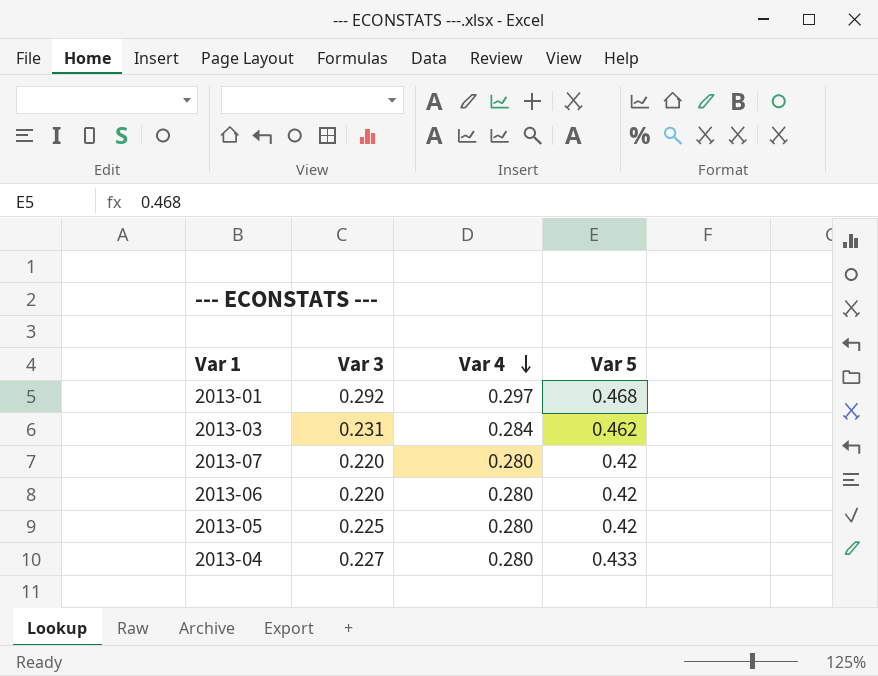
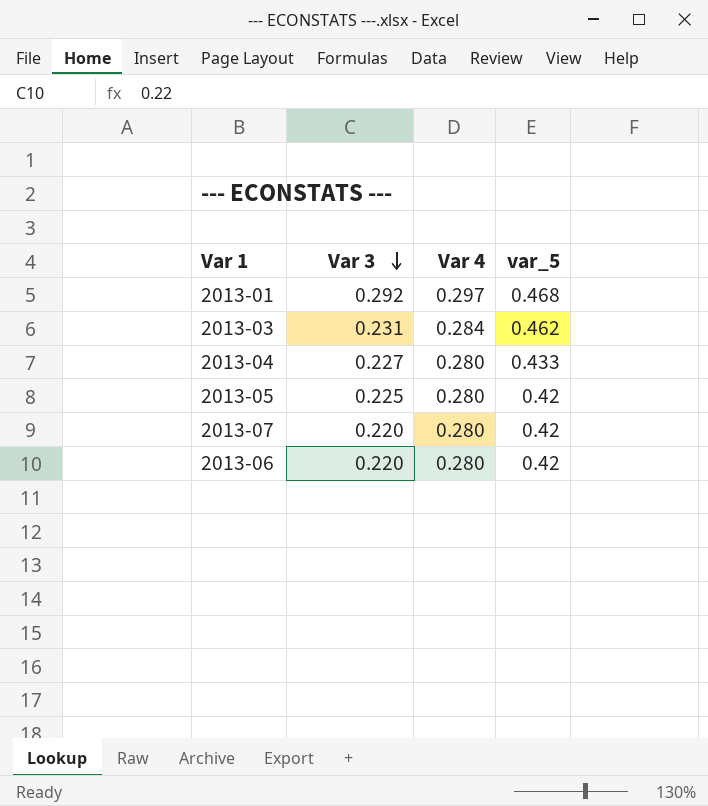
row order: Var 4 descending -> Var 3 descending
column name: Var 5 -> var_5

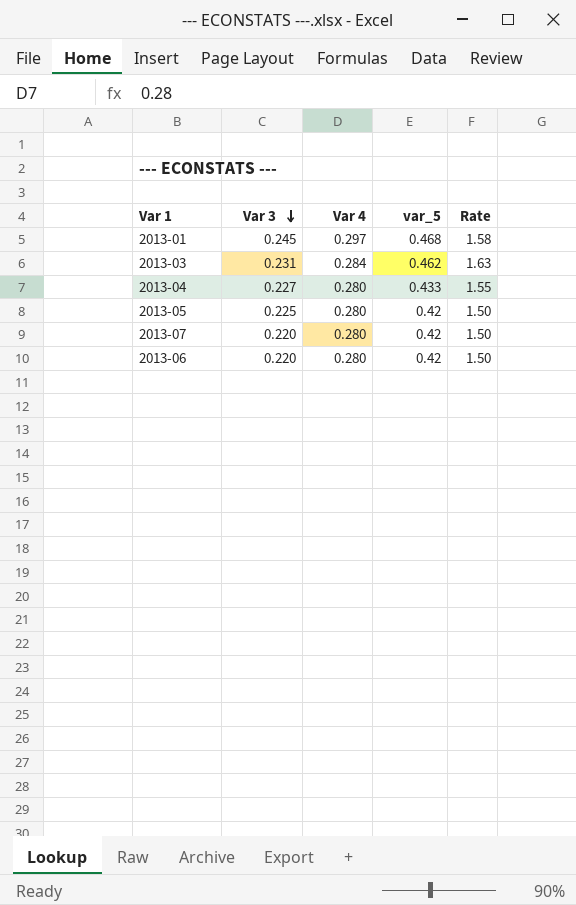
column Rate | formula: none -> [var_5] / [Var 4]
2013-01 | Var 3: 0.292 -> 0.245

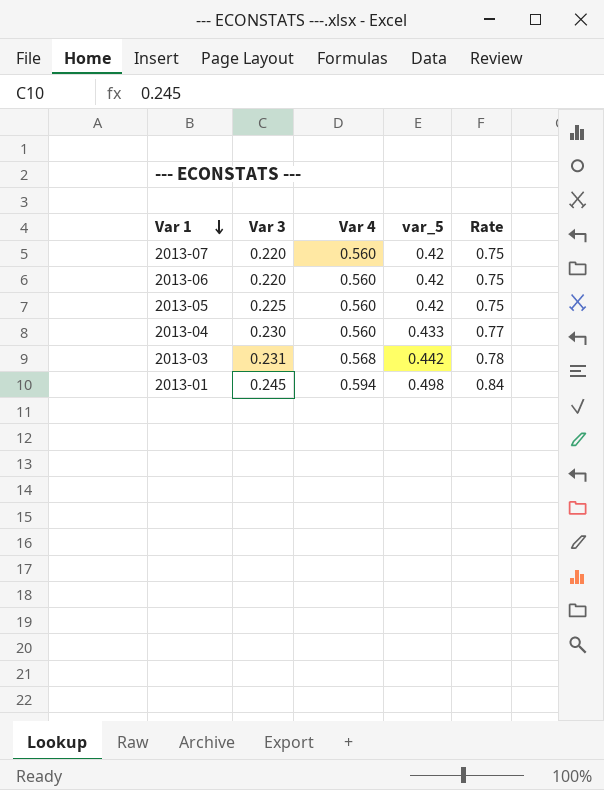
row order: Var 3 descending -> Var 1 descending
2013-07 | Var 4: 0.280 -> 0.560
2013-07 | Rate: 1.50 -> 0.75
2013-06 | Var 4: 0.280 -> 0.560
2013-06 | Rate: 1.50 -> 0.75
2013-05 | Var 4: 0.280 -> 0.560
2013-05 | Rate: 1.50 -> 0.75
2013-04 | Var 3: 0.227 -> 0.230
2013-04 | Var 4: 0.280 -> 0.560
2013-04 | Rate: 1.55 -> 0.77
2013-03 | Var 4: 0.284 -> 0.568
2013-03 | var_5: 0.462 -> 0.442
2013-03 | Rate: 1.63 -> 0.78
2013-01 | Var 4: 0.297 -> 0.594
2013-01 | var_5: 0.468 -> 0.498
2013-01 | Rate: 1.58 -> 0.84

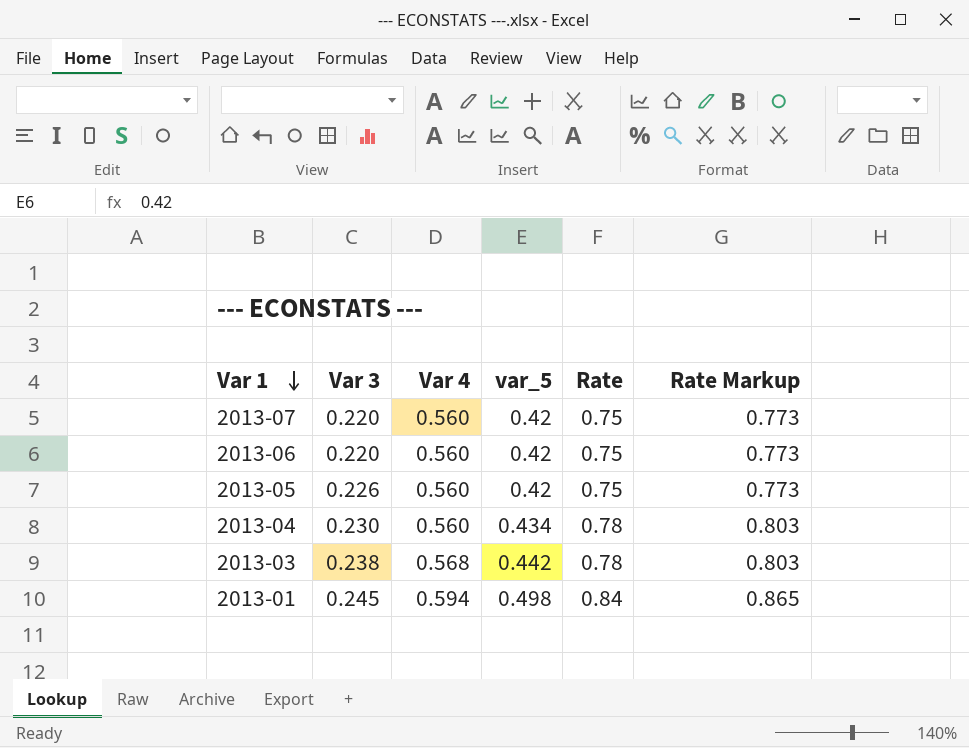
column Rate Markup | formula: none -> [Rate] * 1.03
2013-05 | Var 3: 0.225 -> 0.226
2013-04 | var_5: 0.433 -> 0.434
2013-04 | Rate: 0.77 -> 0.78
2013-03 | Var 3: 0.231 -> 0.238

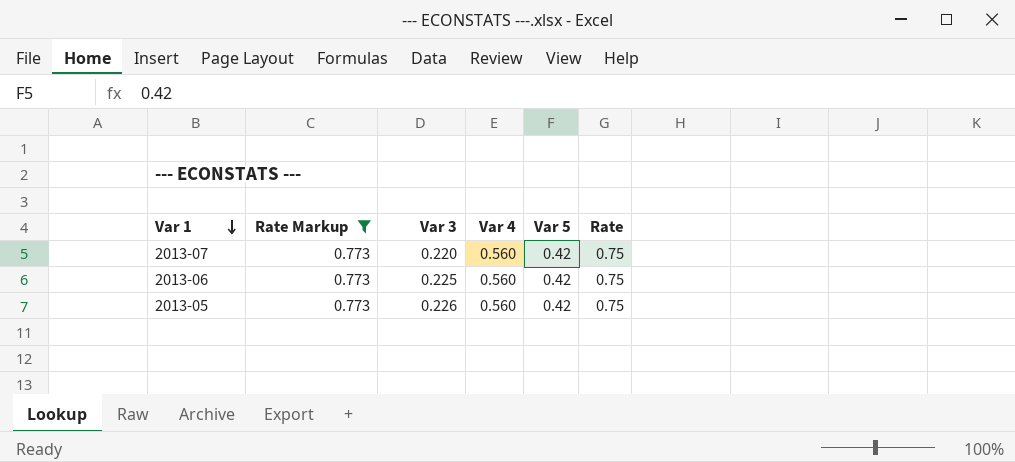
filter: none -> Rate Markup = 0.773
column Rate Markup | position: 6 -> 2
column name: var_5 -> Var 5
2013-06 | Var 3: 0.220 -> 0.225

